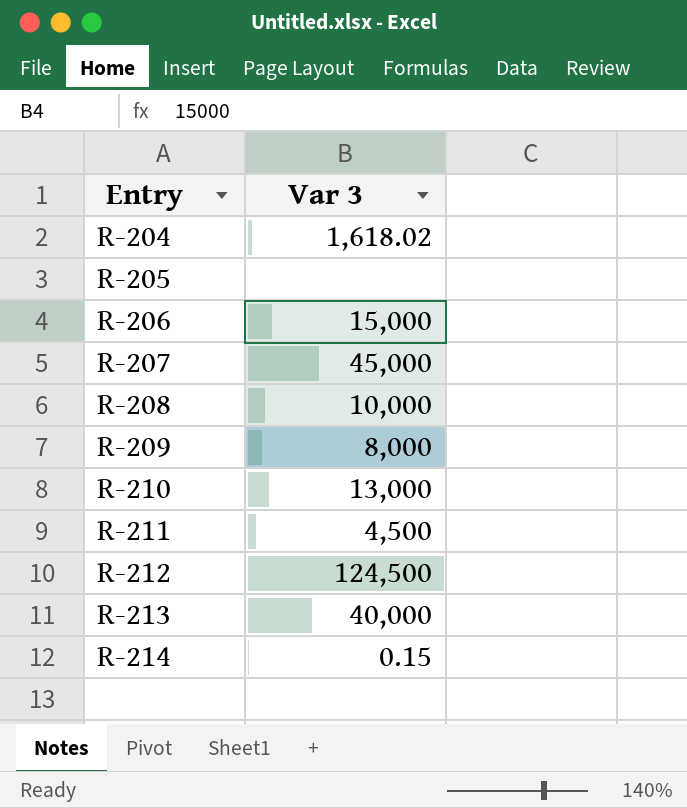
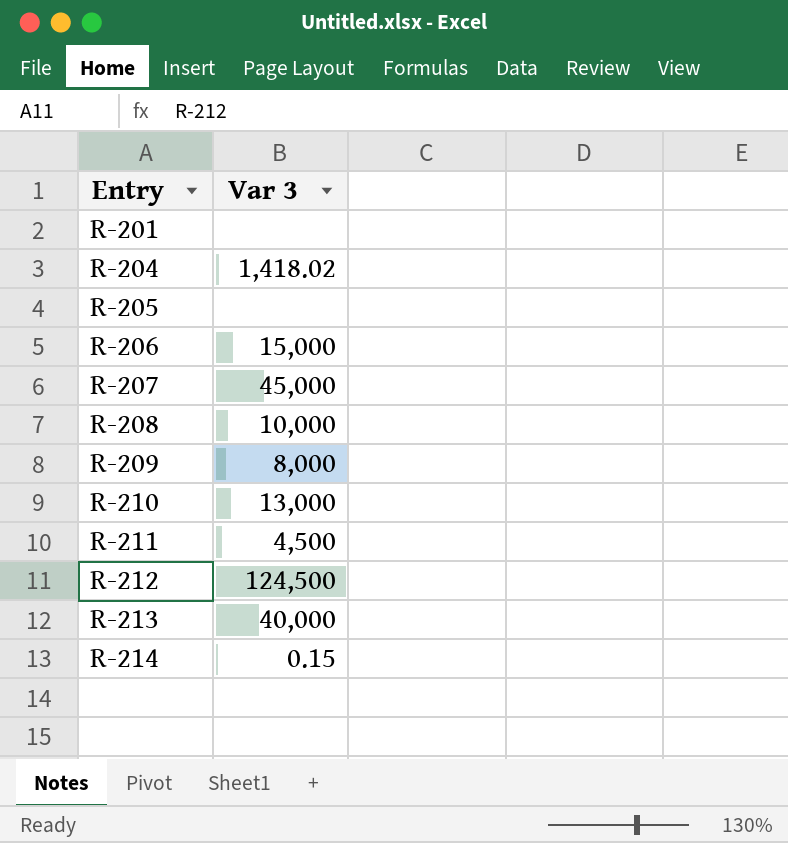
row R-201: none -> none
R-204 | Var 3: 1,618.02 -> 1,418.02

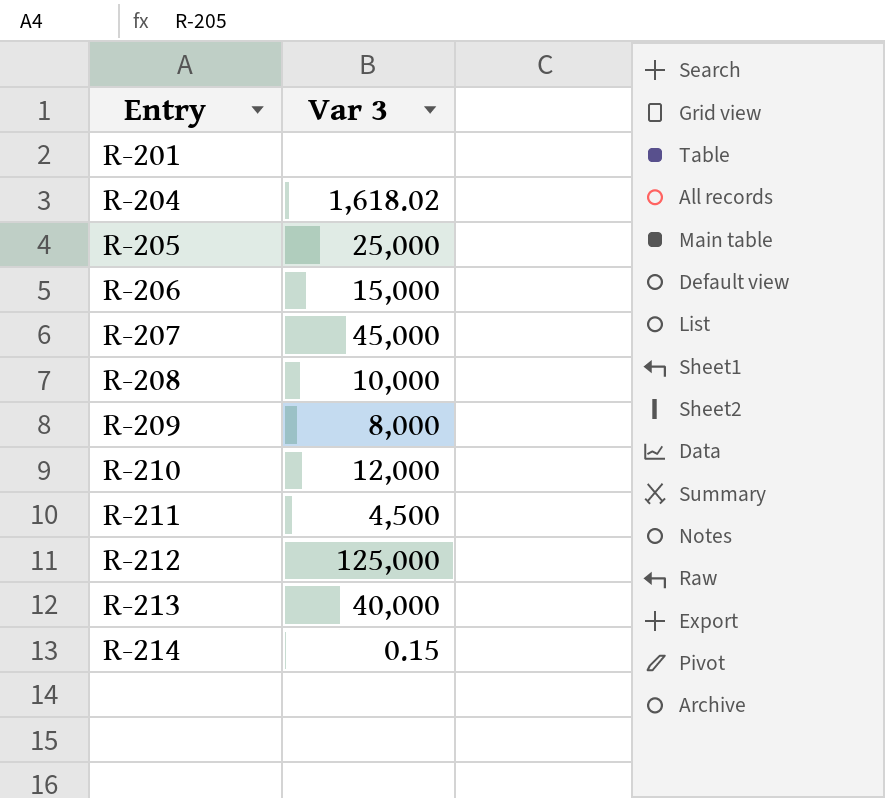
R-204 | Var 3: 1,418.02 -> 1,618.02
R-205 | Var 3: none -> 25,000
R-210 | Var 3: 13,000 -> 12,000
R-212 | Var 3: 124,500 -> 125,000

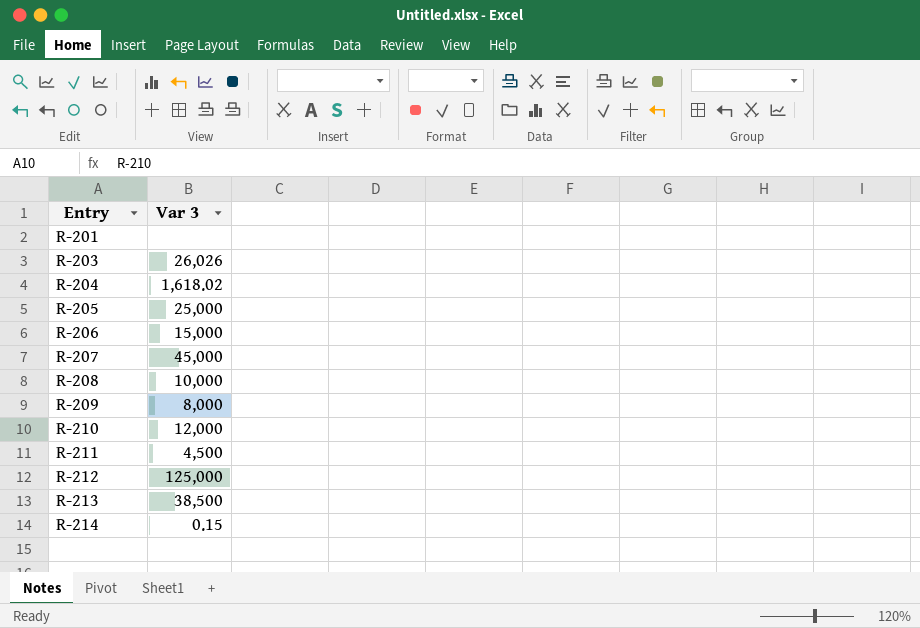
row R-203: none -> 26,026
R-213 | Var 3: 40,000 -> 38,500

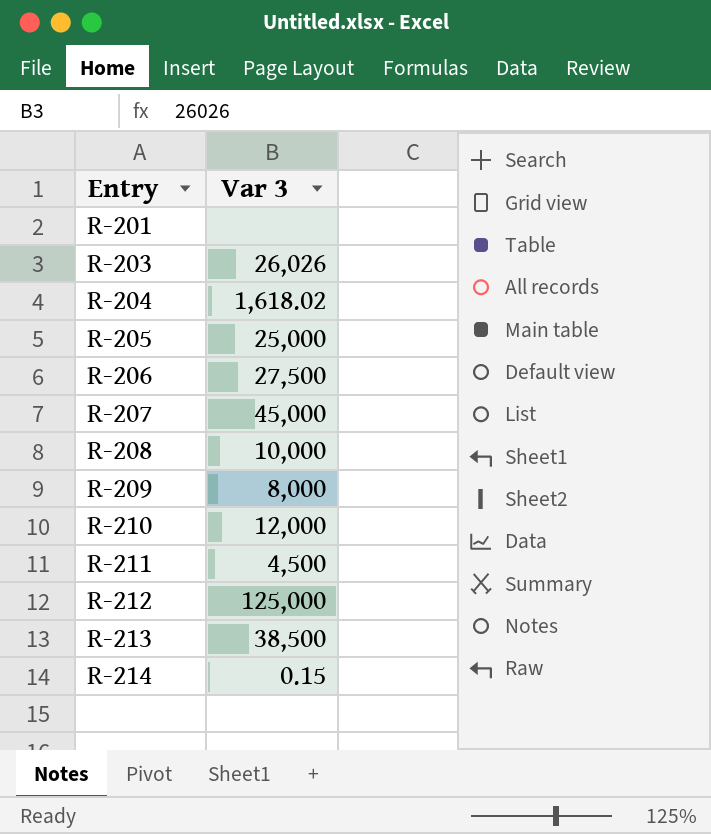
R-206 | Var 3: 15,000 -> 27,500

